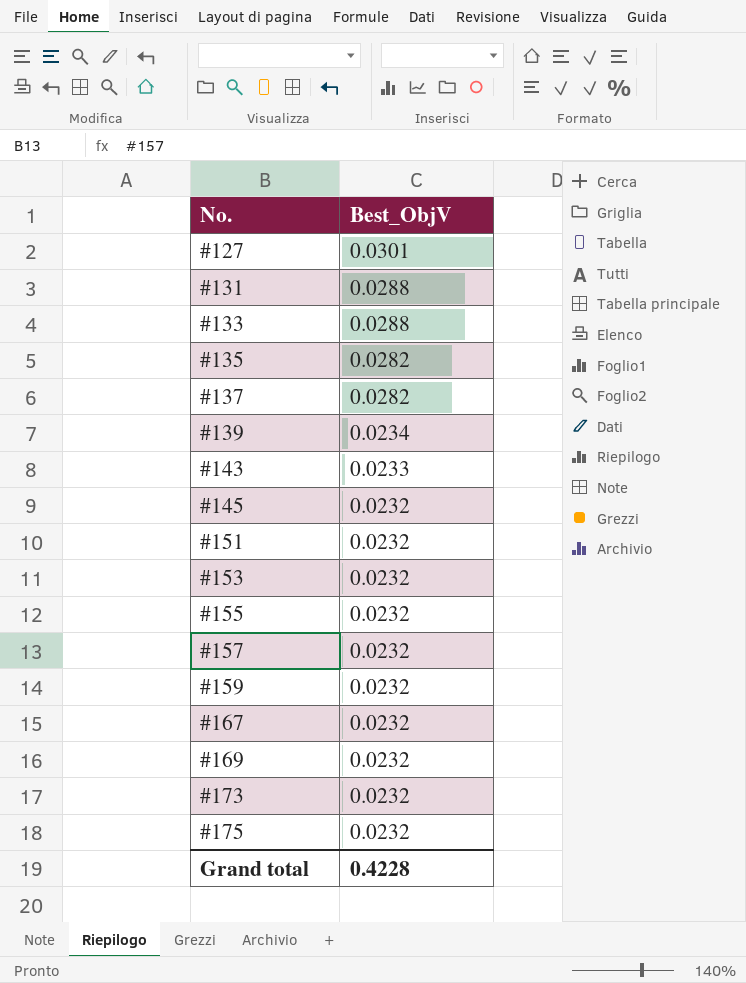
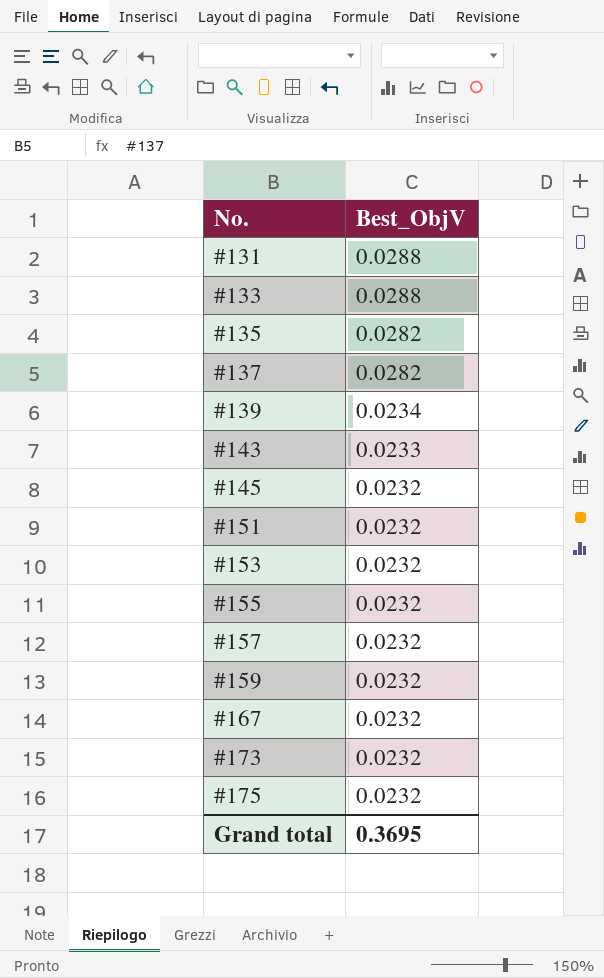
row #127: 0.0301 -> none
row #169: 0.0232 -> none
Grand total | Best_ObjV: 0.4228 -> 0.3695

